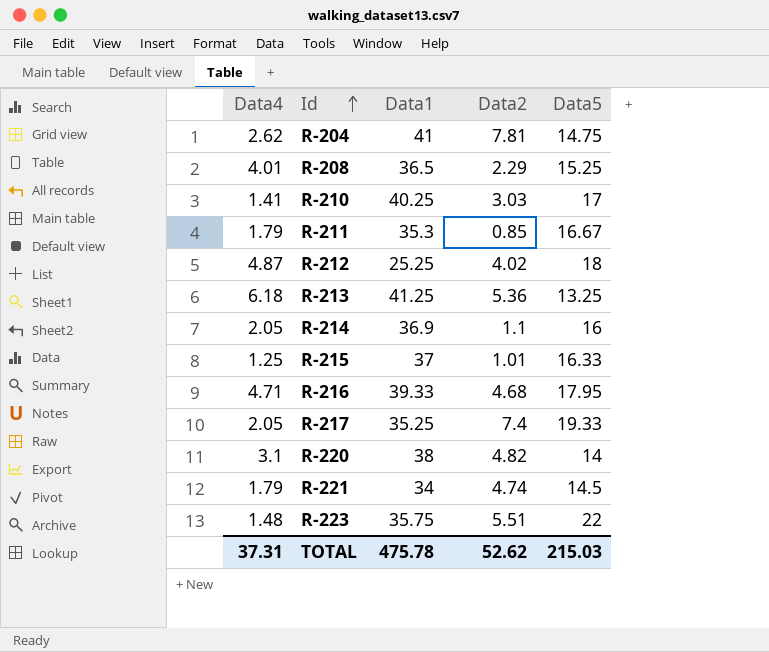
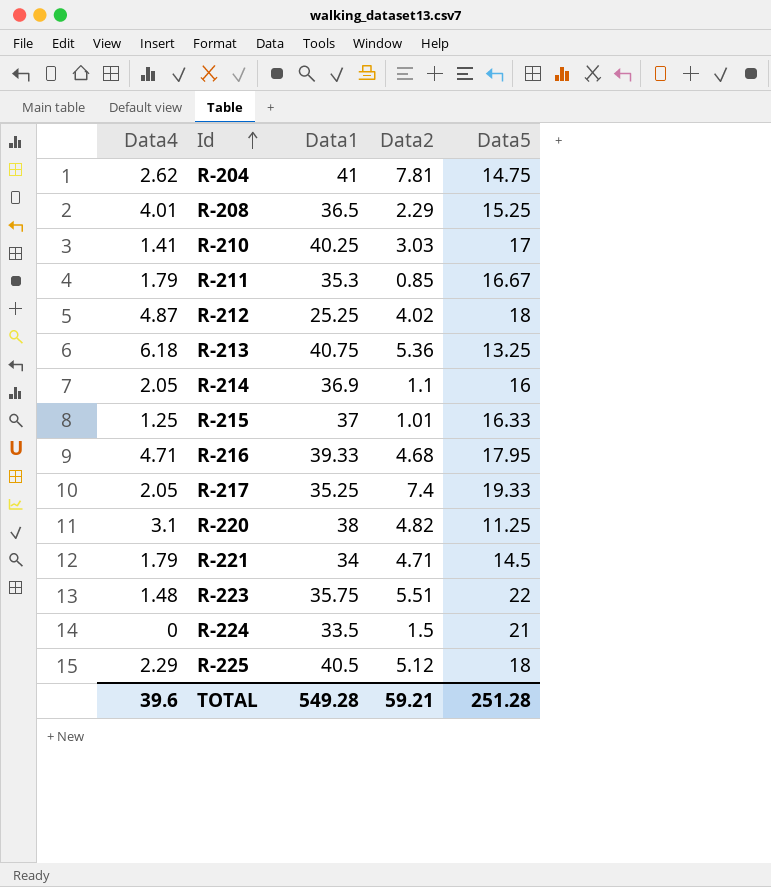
R-213 | Data1: 41.25 -> 40.75
R-220 | Data5: 14 -> 11.25
R-221 | Data2: 4.74 -> 4.71
row R-224: none -> 0 | 33.5 | 1.5 | 21
row R-225: none -> 2.29 | 40.5 | 5.12 | 18
TOTAL | Data4: 37.31 -> 39.6
TOTAL | Data1: 475.78 -> 549.28
TOTAL | Data2: 52.62 -> 59.21
TOTAL | Data5: 215.03 -> 251.28

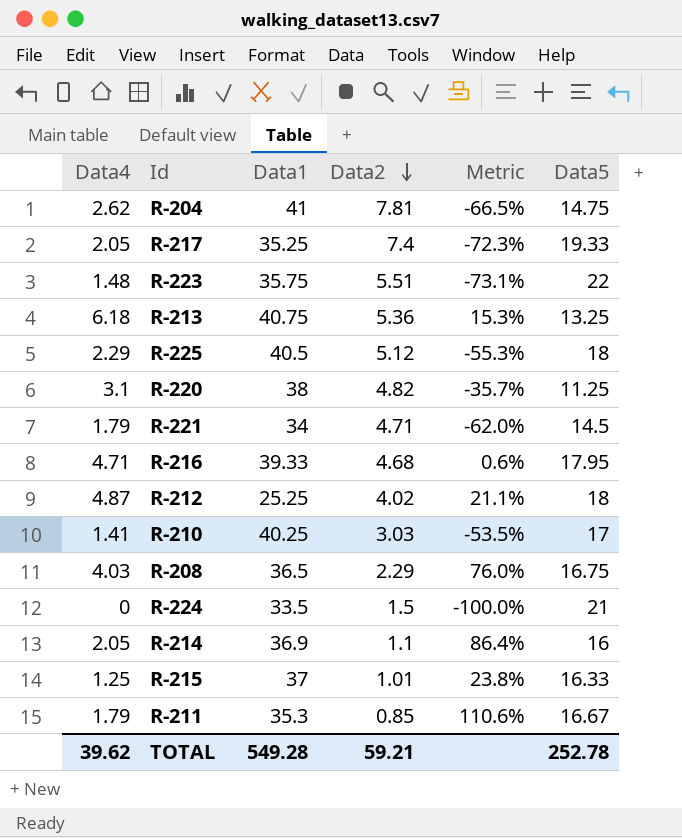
row order: Id ascending -> Data2 descending
column Metric | formula: none -> ([Data4] - [Data2]) / [Data2]
R-208 | Data4: 4.01 -> 4.03
R-208 | Data5: 15.25 -> 16.75
TOTAL | Data4: 39.6 -> 39.62
TOTAL | Data5: 251.28 -> 252.78

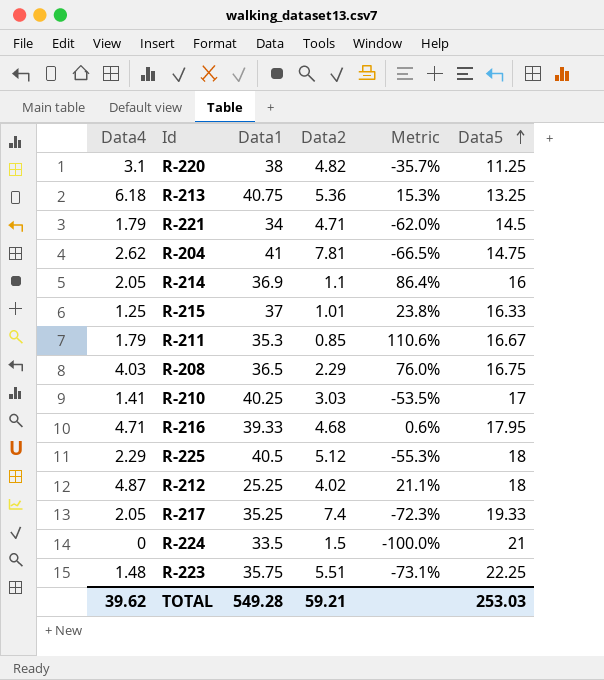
row order: Data2 descending -> Data5 ascending
R-223 | Data5: 22 -> 22.25
TOTAL | Data5: 252.78 -> 253.03

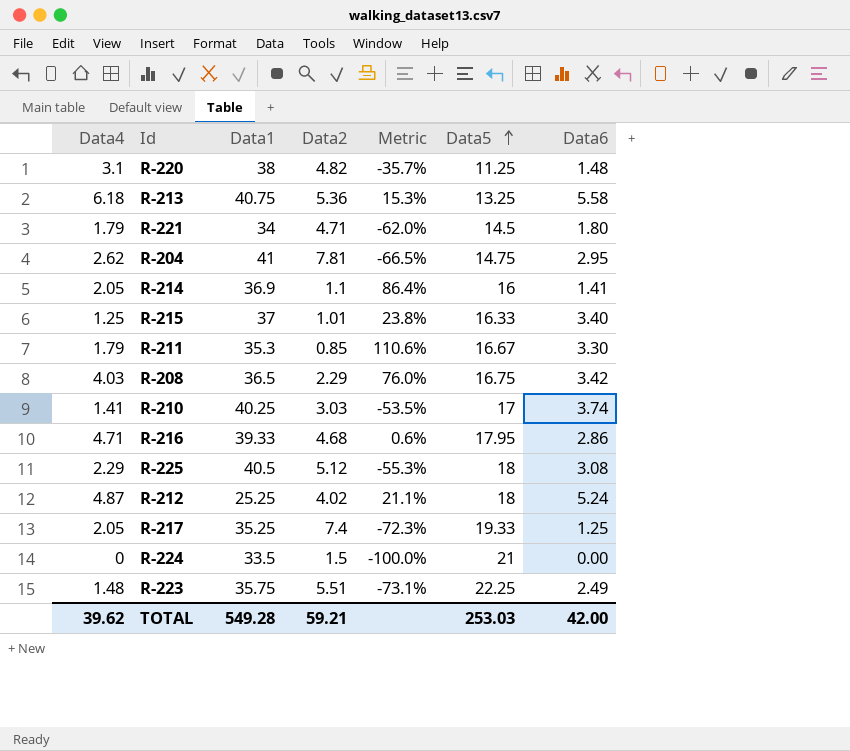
column Data6 | position: none -> 7

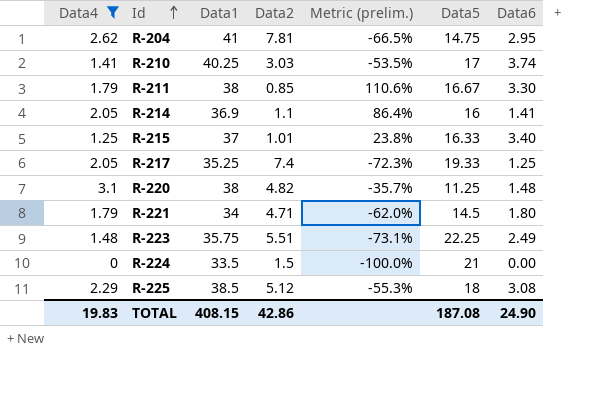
filter: none -> Data4 <= 3.1
row order: Data5 ascending -> Id ascending
column name: Metric -> Metric (prelim.)
R-211 | Data1: 35.3 -> 38
R-225 | Data1: 40.5 -> 38.5
TOTAL | Data4: 39.62 -> 19.83
TOTAL | Data1: 549.28 -> 408.15
TOTAL | Data2: 59.21 -> 42.86
TOTAL | Data5: 253.03 -> 187.08
TOTAL | Data6: 42.00 -> 24.90

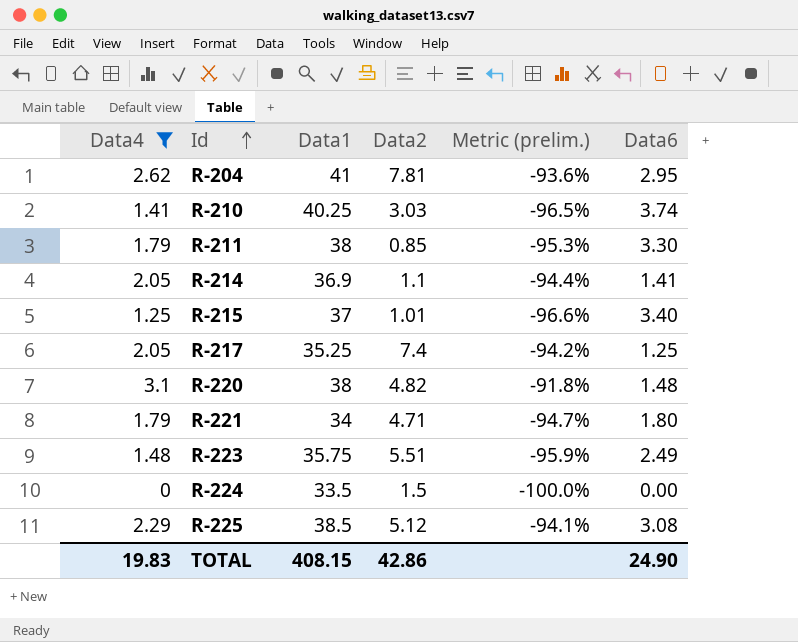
column Data5 | position: 6 -> none
column Metric (prelim.) | formula: ([Data4] - [Data2]) / [Data2] -> ([Data4] - [Data1]) / [Data1]

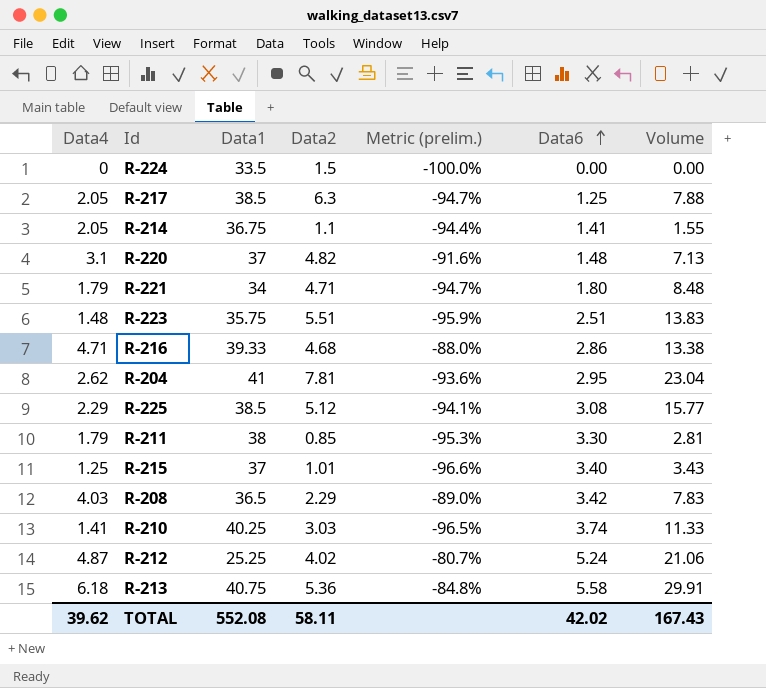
filter: Data4 <= 3.1 -> none
row order: Id ascending -> Data6 ascending
column Volume | formula: none -> [Data2] * [Data6]
R-217 | Data1: 35.25 -> 38.5
R-217 | Data2: 7.4 -> 6.3
R-217 | Metric (prelim.): -94.2% -> -94.7%
R-214 | Data1: 36.9 -> 36.75
R-220 | Data1: 38 -> 37
R-220 | Metric (prelim.): -91.8% -> -91.6%
R-223 | Data6: 2.49 -> 2.51
TOTAL | Data4: 19.83 -> 39.62
TOTAL | Data1: 408.15 -> 552.08
TOTAL | Data2: 42.86 -> 58.11
TOTAL | Data6: 24.90 -> 42.02

